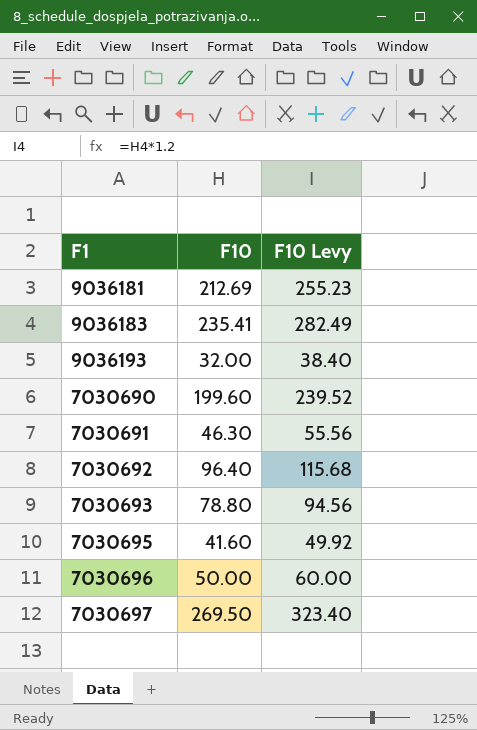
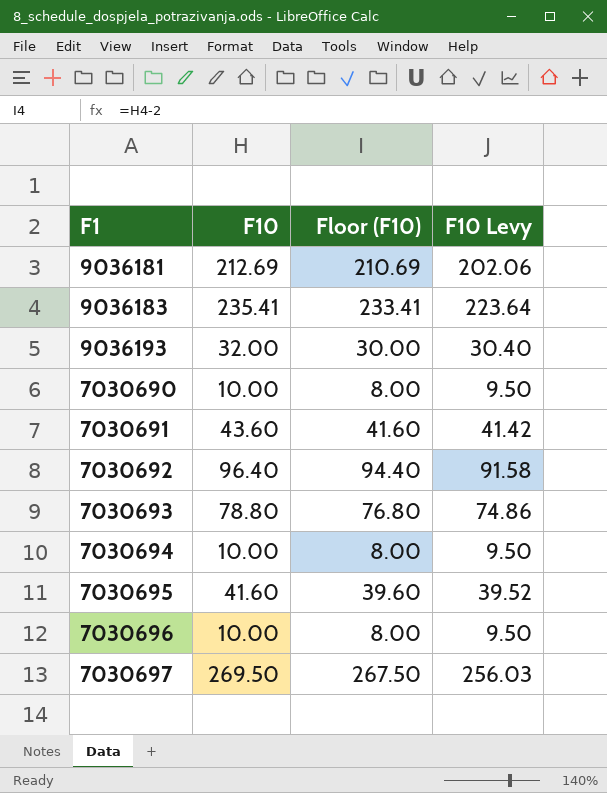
column Floor (F10) | formula: none -> [F10] - 2
column F10 Levy | formula: [F10] * 1.2 -> [F10] * 0.95
7030690 | F10: 199.60 -> 10.00
7030691 | F10: 46.30 -> 43.60
row 7030694: none -> 10.00 | 8.00 | 9.50
7030696 | F10: 50.00 -> 10.00

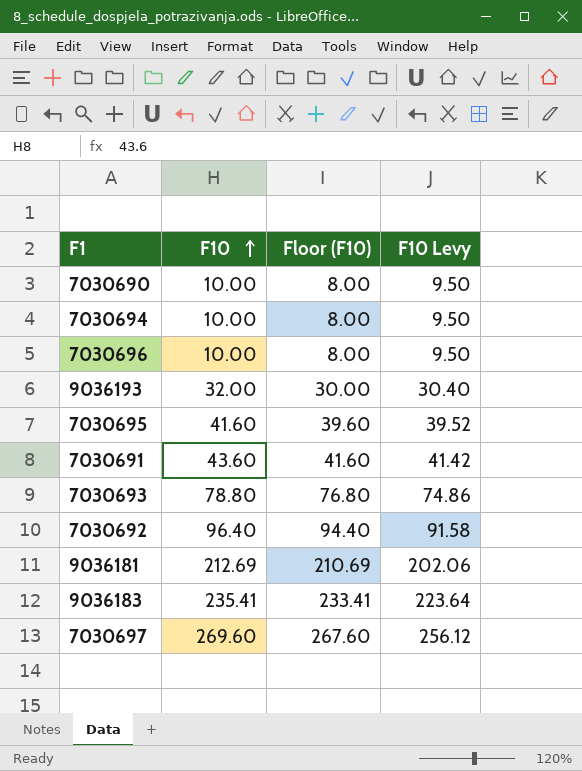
row order: none -> F10 ascending
7030697 | F10: 269.50 -> 269.60
7030697 | Floor (F10): 267.50 -> 267.60
7030697 | F10 Levy: 256.03 -> 256.12

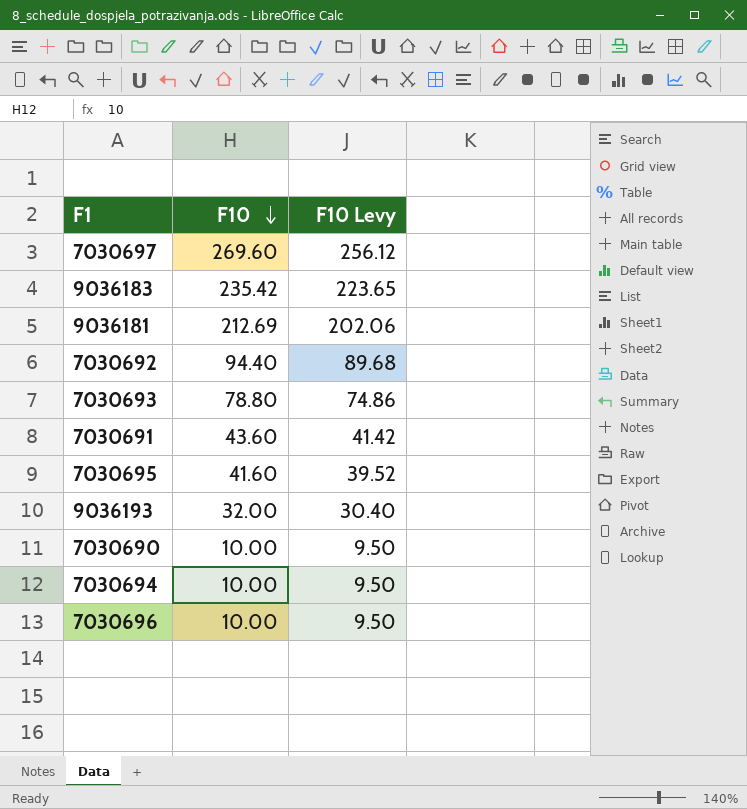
row order: F10 ascending -> F10 descending
column Floor (F10) | formula: [F10] - 2 -> none
9036183 | F10: 235.41 -> 235.42
9036183 | F10 Levy: 223.64 -> 223.65
7030692 | F10: 96.40 -> 94.40
7030692 | F10 Levy: 91.58 -> 89.68

